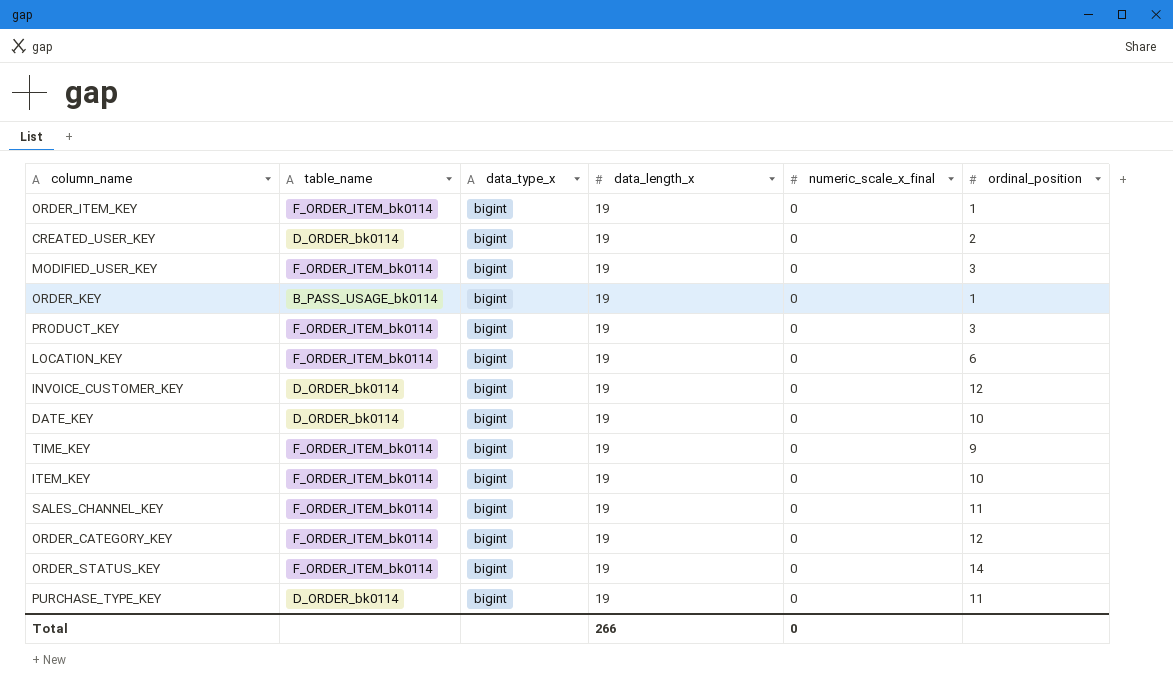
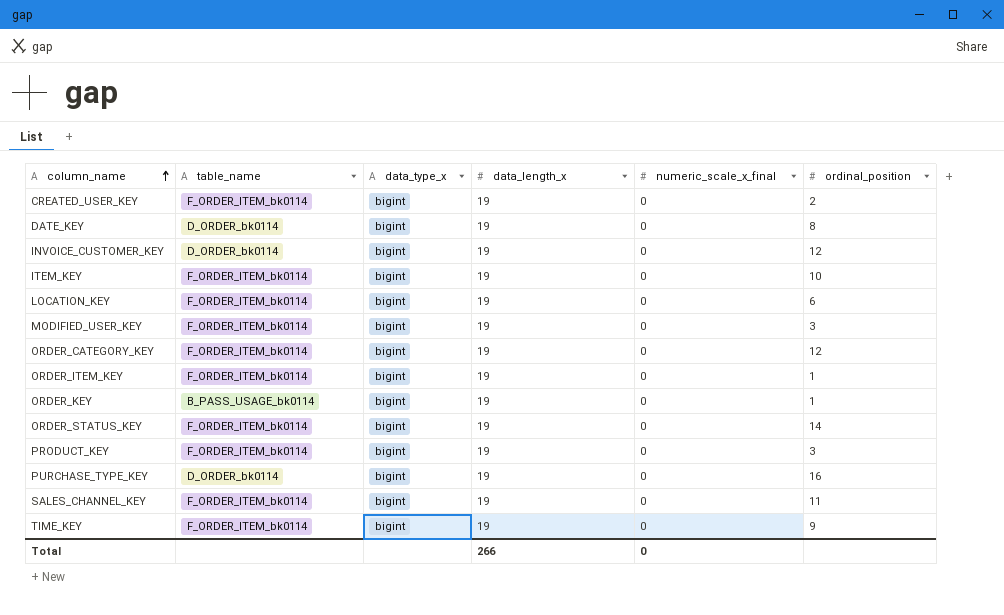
row order: none -> column_name ascending
CREATED_USER_KEY | table_name: D_ORDER_bk0114 -> F_ORDER_ITEM_bk0114
DATE_KEY | ordinal_position: 10 -> 8
PURCHASE_TYPE_KEY | ordinal_position: 11 -> 16

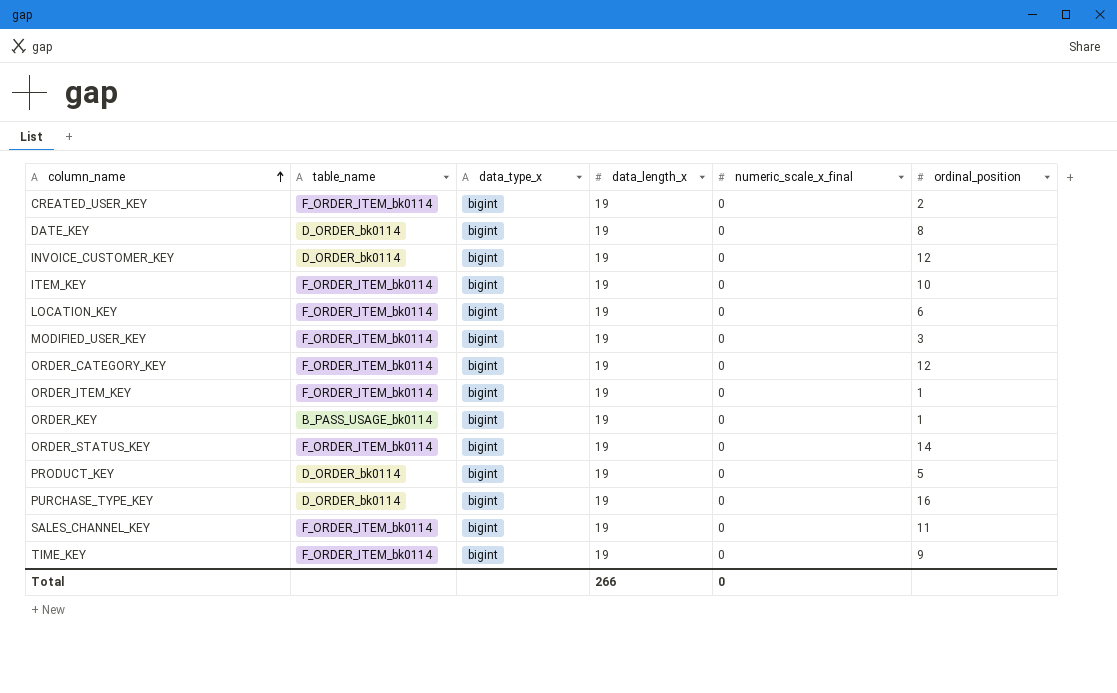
PRODUCT_KEY | table_name: F_ORDER_ITEM_bk0114 -> D_ORDER_bk0114
PRODUCT_KEY | ordinal_position: 3 -> 5

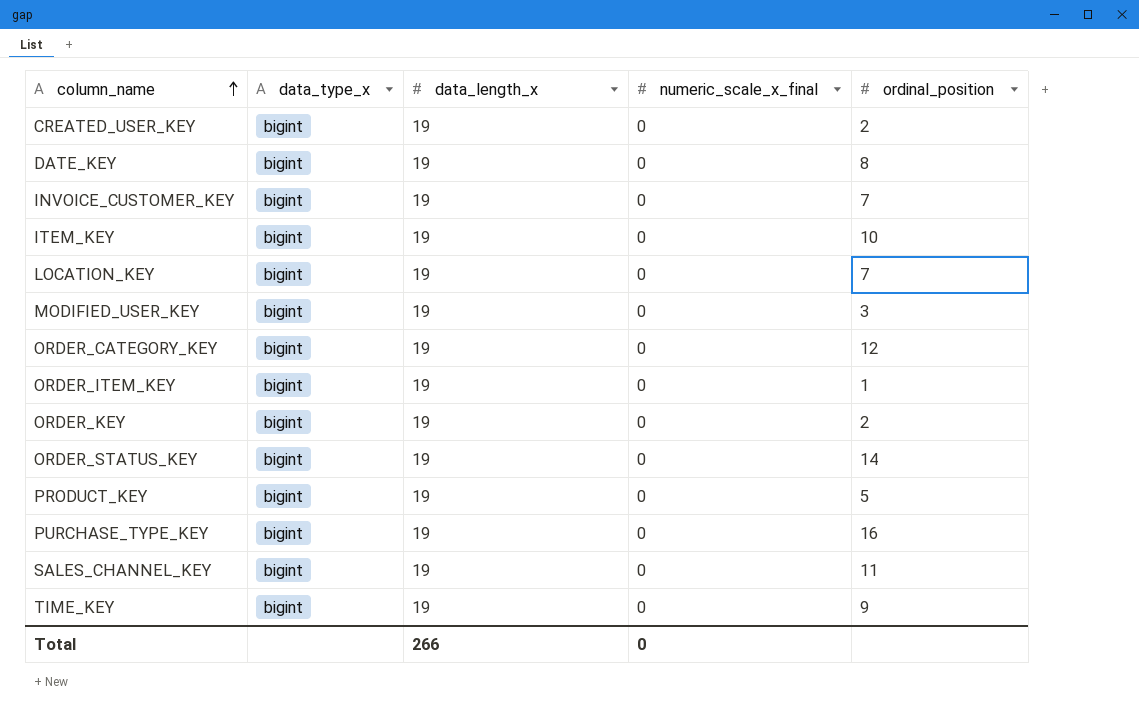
column table_name | position: 2 -> none
INVOICE_CUSTOMER_KEY | ordinal_position: 12 -> 7
LOCATION_KEY | ordinal_position: 6 -> 7
ORDER_KEY | ordinal_position: 1 -> 2

